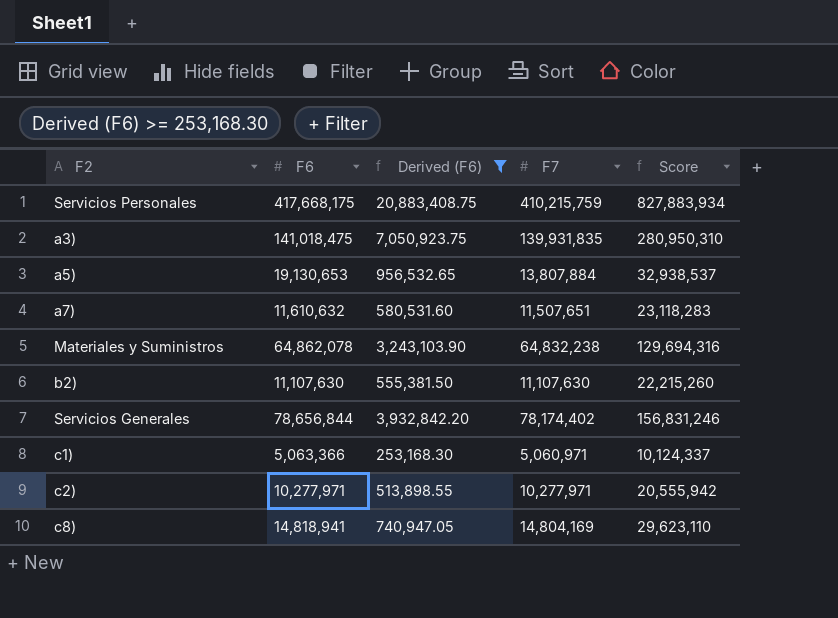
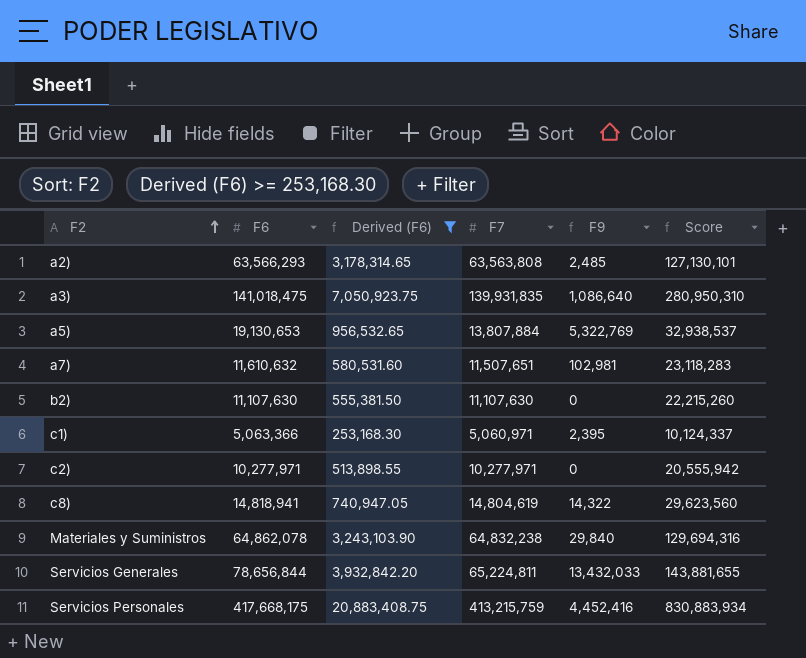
row order: none -> F2 ascending
column F9 | formula: none -> [F6] - [F7]
row a2): none -> 63,566,293 | 3,178,314.65 | 63,563,808 | 2,485 | 127,130,101
c8) | F7: 14,804,169 -> 14,804,619
c8) | Score: 29,623,110 -> 29,623,560
Servicios Generales | F7: 78,174,402 -> 65,224,811
Servicios Generales | Score: 156,831,246 -> 143,881,655
Servicios Personales | F7: 410,215,759 -> 413,215,759
Servicios Personales | Score: 827,883,934 -> 830,883,934

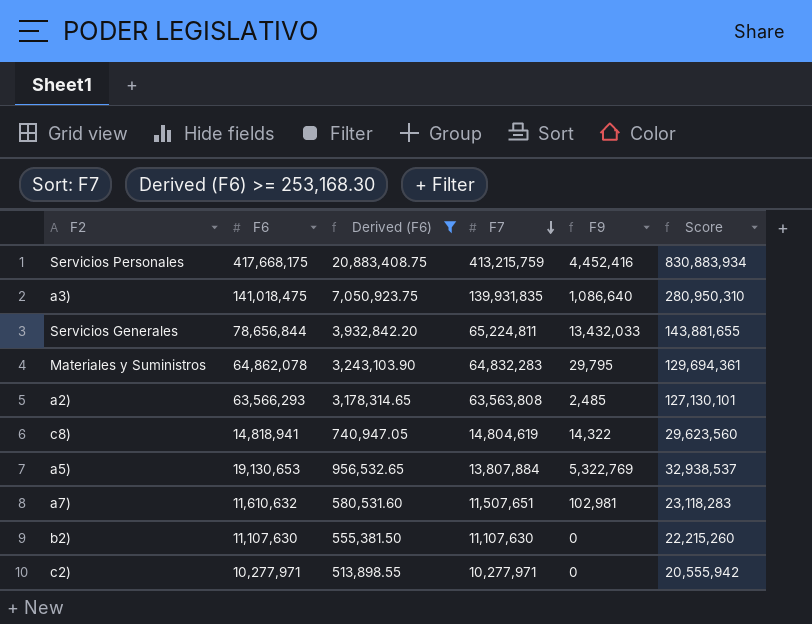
row order: F2 ascending -> F7 descending
row c1): 5,063,366 | 253,168.30 | 5,060,971 | 2,395 | 10,124,337 -> none
Materiales y Suministros | F7: 64,832,238 -> 64,832,283
Materiales y Suministros | F9: 29,840 -> 29,795
Materiales y Suministros | Score: 129,694,316 -> 129,694,361

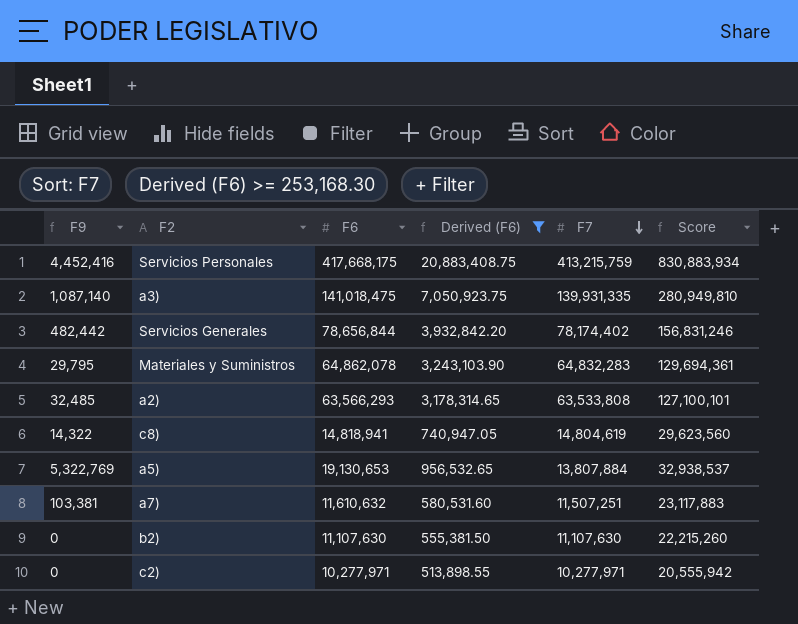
column F9 | position: 5 -> 1
a3) | F9: 1,086,640 -> 1,087,140
a3) | F7: 139,931,835 -> 139,931,335
a3) | Score: 280,950,310 -> 280,949,810
Servicios Generales | F9: 13,432,033 -> 482,442
Servicios Generales | F7: 65,224,811 -> 78,174,402
Servicios Generales | Score: 143,881,655 -> 156,831,246
a2) | F9: 2,485 -> 32,485
a2) | F7: 63,563,808 -> 63,533,808
a2) | Score: 127,130,101 -> 127,100,101
a7) | F9: 102,981 -> 103,381
a7) | F7: 11,507,651 -> 11,507,251
a7) | Score: 23,118,283 -> 23,117,883

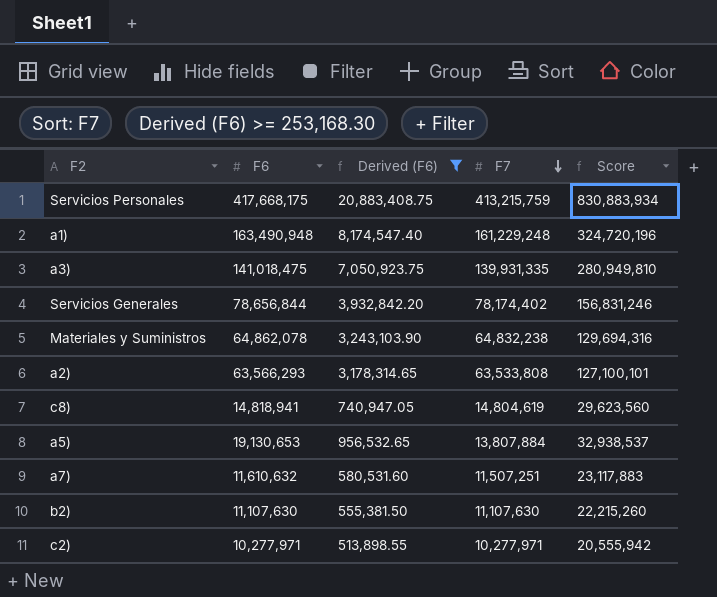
column F9 | formula: [F6] - [F7] -> none
row a1): none -> 163,490,948 | 8,174,547.40 | 161,229,248 | 324,720,196
Materiales y Suministros | F7: 64,832,283 -> 64,832,238
Materiales y Suministros | Score: 129,694,361 -> 129,694,316

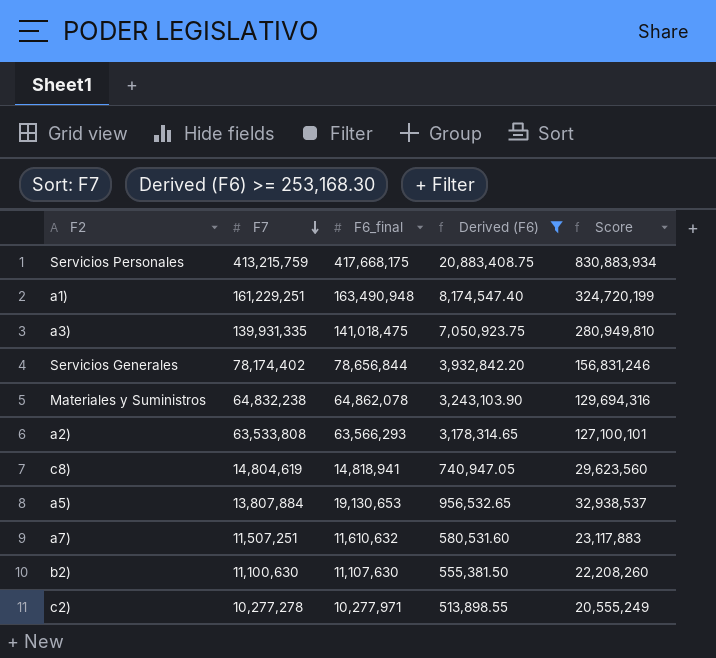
column F7 | position: 4 -> 2
column name: F6 -> F6_final
a1) | F7: 161,229,248 -> 161,229,251
a1) | Score: 324,720,196 -> 324,720,199
b2) | F7: 11,107,630 -> 11,100,630
b2) | Score: 22,215,260 -> 22,208,260
c2) | F7: 10,277,971 -> 10,277,278
c2) | Score: 20,555,942 -> 20,555,249

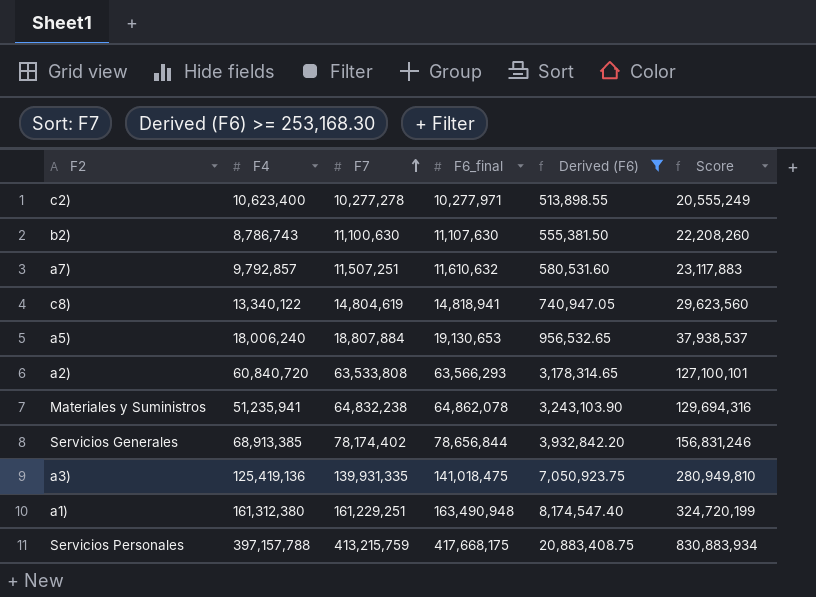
row order: F7 descending -> F7 ascending
column F4 | position: none -> 2
a5) | F7: 13,807,884 -> 18,807,884
a5) | Score: 32,938,537 -> 37,938,537

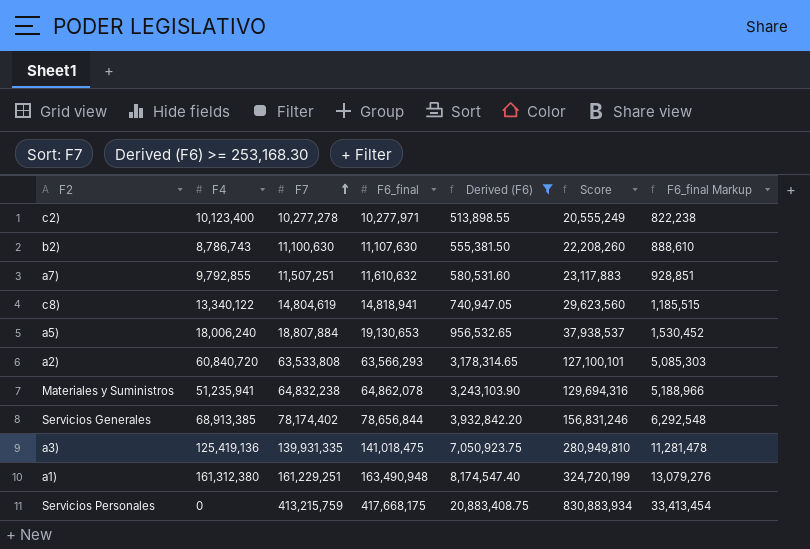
column F6_final Markup | formula: none -> [F6_final] * 0.08
c2) | F4: 10,623,400 -> 10,123,400
a7) | F4: 9,792,857 -> 9,792,855
Servicios Personales | F4: 397,157,788 -> 0

